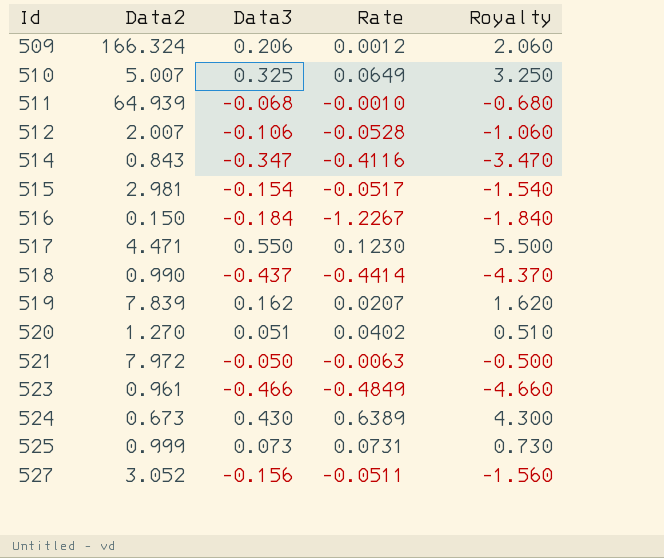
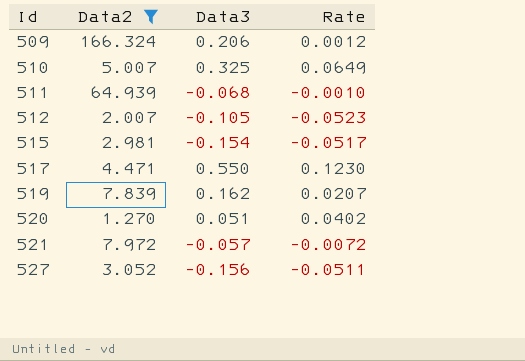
filter: none -> Data2 >= 1.270
column Royalty | formula: [Data3] * 10 -> none
512 | Data3: -0.106 -> -0.105
512 | Rate: -0.0528 -> -0.0523
521 | Data3: -0.050 -> -0.057
521 | Rate: -0.0063 -> -0.0072

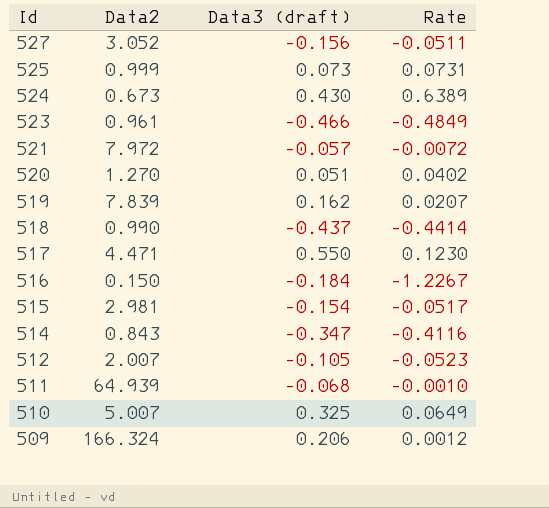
filter: Data2 >= 1.270 -> none
row order: Id ascending -> Id descending
column name: Data3 -> Data3 (draft)

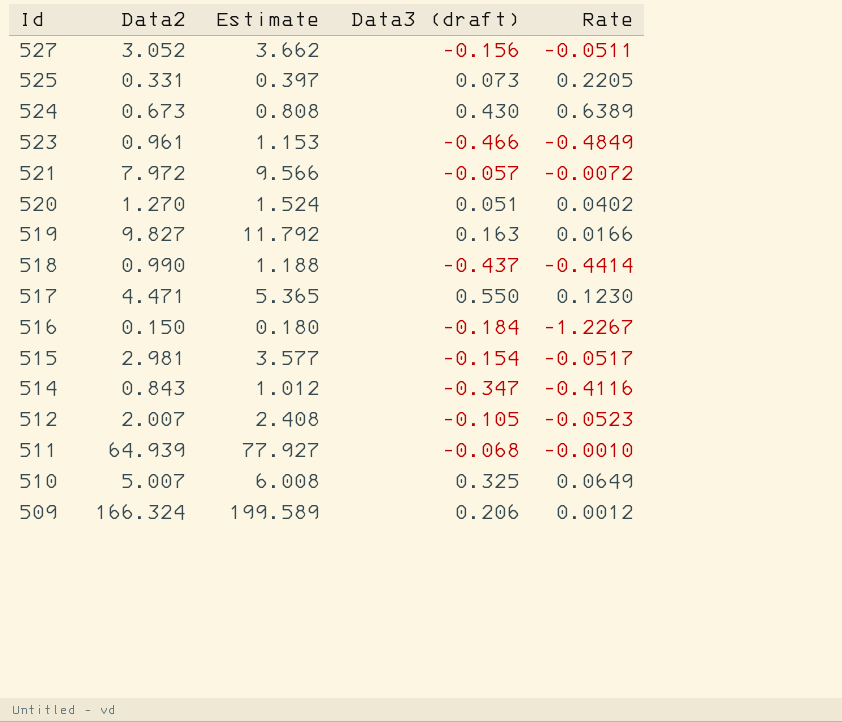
column Estimate | formula: none -> [Data2] * 1.2
525 | Data2: 0.999 -> 0.331
525 | Rate: 0.0731 -> 0.2205
519 | Data2: 7.839 -> 9.827
519 | Data3 (draft): 0.162 -> 0.163
519 | Rate: 0.0207 -> 0.0166

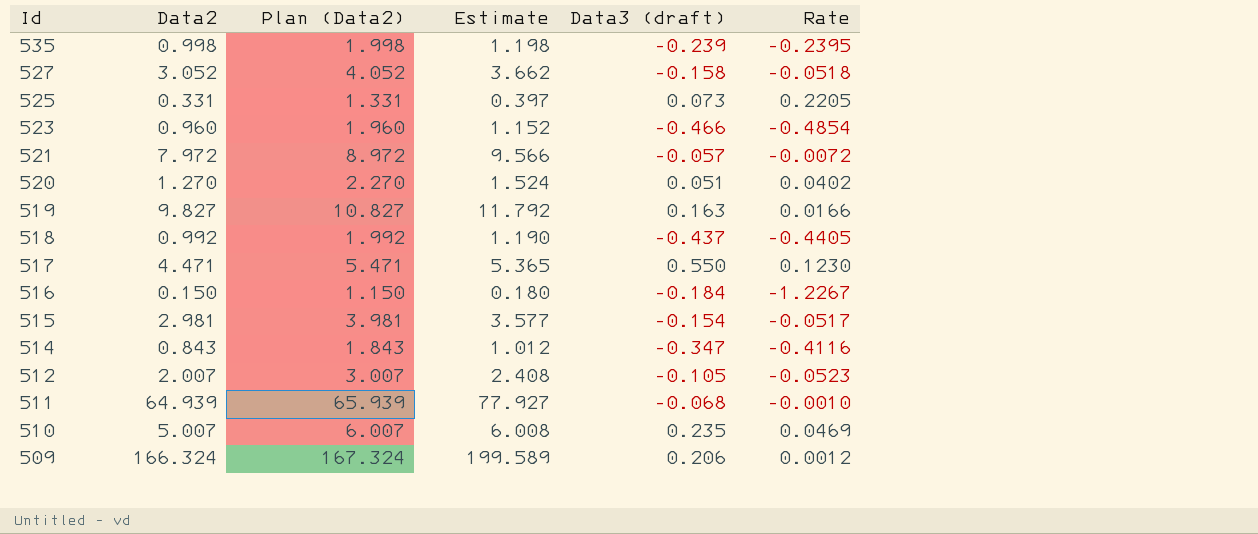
column Plan (Data2) | formula: none -> [Data2] + 1
row 524: 0.673 | 0.808 | 0.430 | 0.6389 -> none
row 535: none -> 0.998 | 1.998 | 1.198 | -0.239 | -0.2395
527 | Data3 (draft): -0.156 -> -0.158
527 | Rate: -0.0511 -> -0.0518
523 | Data2: 0.961 -> 0.960
523 | Estimate: 1.153 -> 1.152
523 | Rate: -0.4849 -> -0.4854
518 | Data2: 0.990 -> 0.992
518 | Estimate: 1.188 -> 1.190
518 | Rate: -0.4414 -> -0.4405
510 | Data3 (draft): 0.325 -> 0.235
510 | Rate: 0.0649 -> 0.0469

